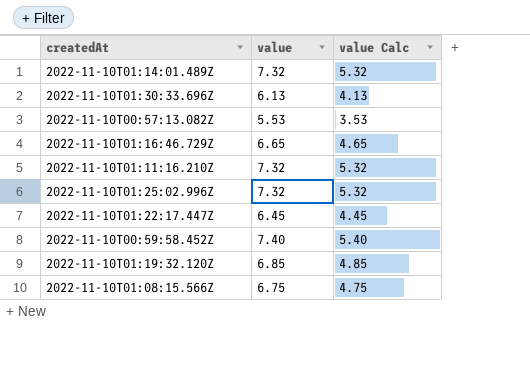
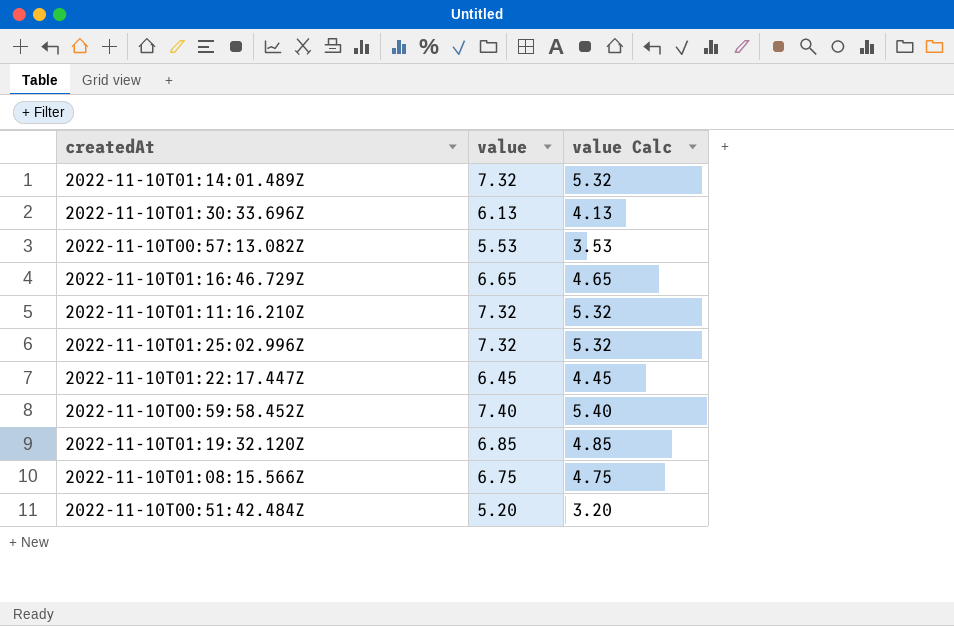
row 2022-11-10T00:51:42.484Z: none -> 5.20 | 3.20

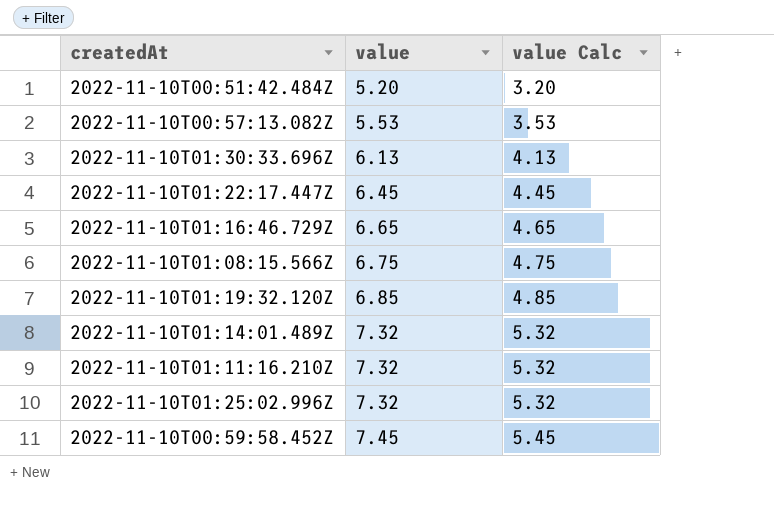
row order: none -> value ascending
2022-11-10T00:59:58.452Z | value: 7.40 -> 7.45
2022-11-10T00:59:58.452Z | value Calc: 5.40 -> 5.45

